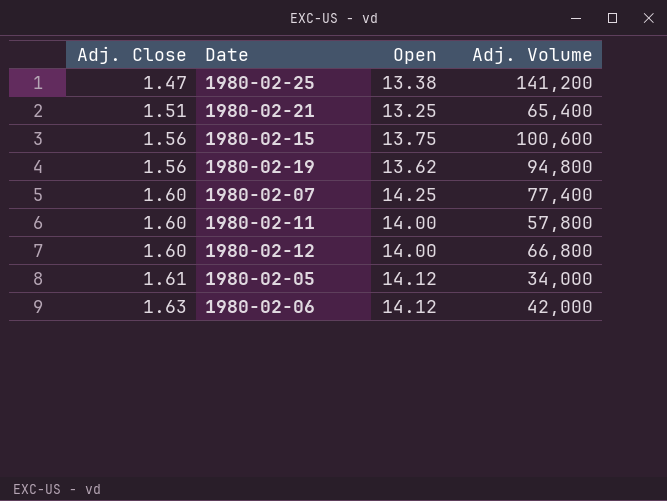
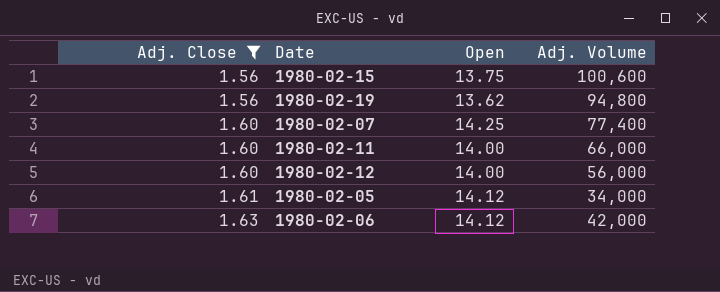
filter: none -> Adj. Close >= 1.56
1980-02-11 | Adj. Volume: 57,800 -> 66,000
1980-02-12 | Adj. Volume: 66,800 -> 56,000

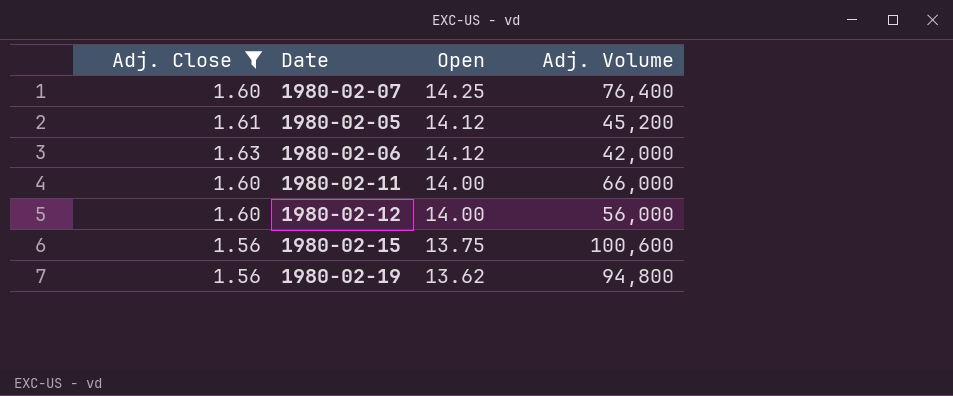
row order: Adj. Close ascending -> Open descending
1980-02-07 | Adj. Volume: 77,400 -> 76,400
1980-02-05 | Adj. Volume: 34,000 -> 45,200

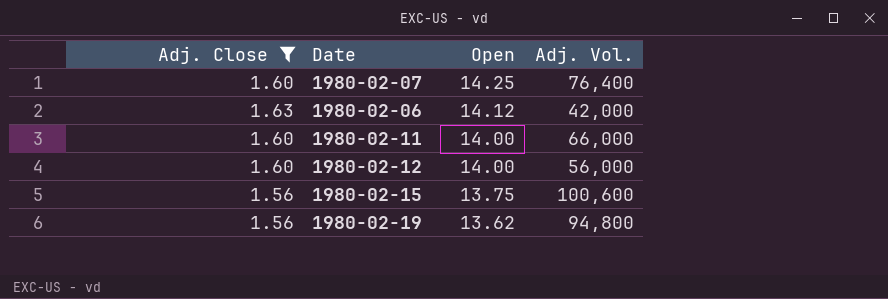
column name: Adj. Volume -> Adj. Vol.
row 1980-02-05: 1.61 | 14.12 | 45,200 -> none

